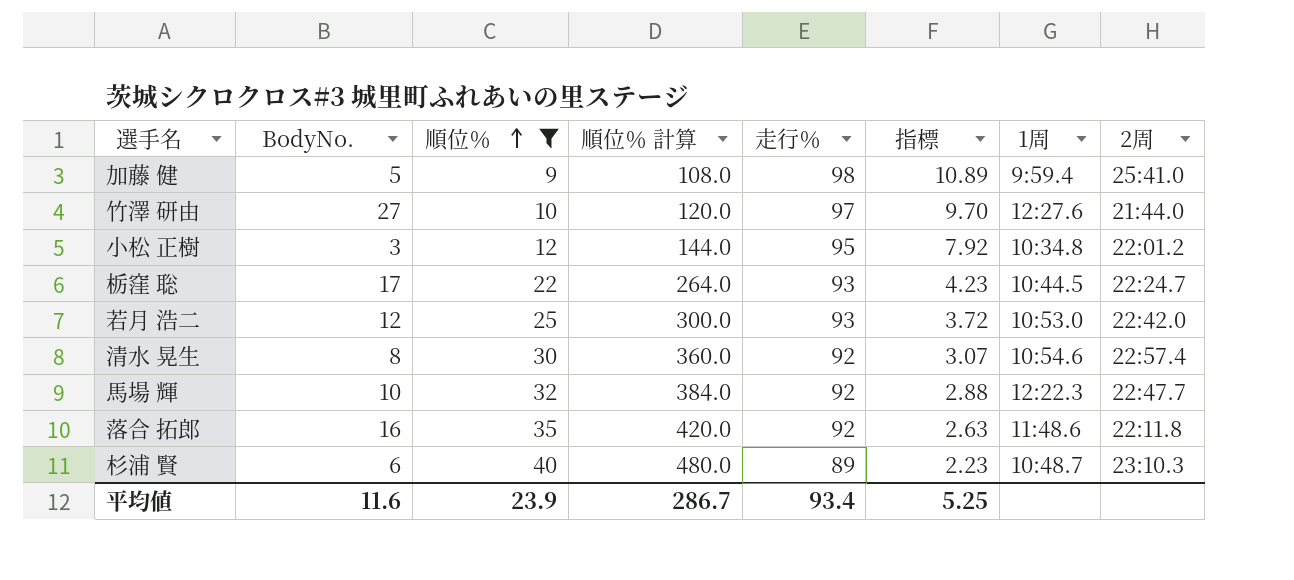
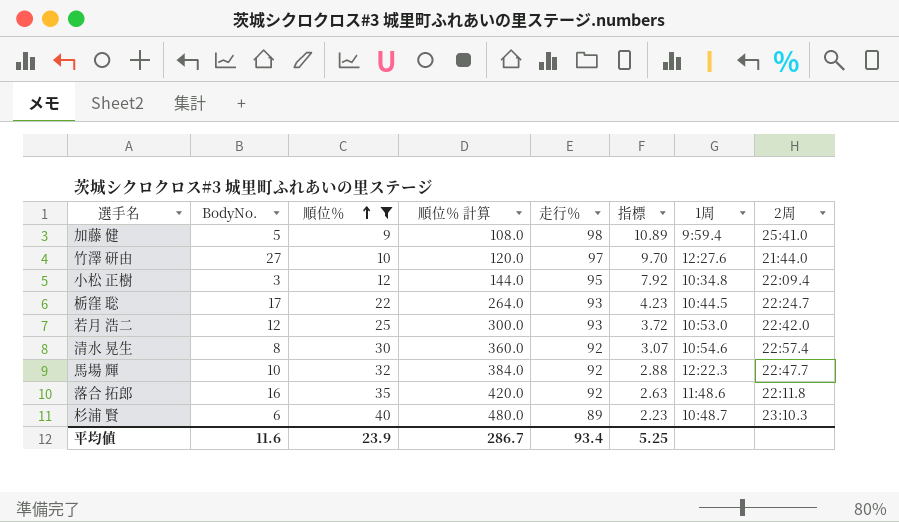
小松 正樹 | 2周: 22:01.2 -> 22:09.4

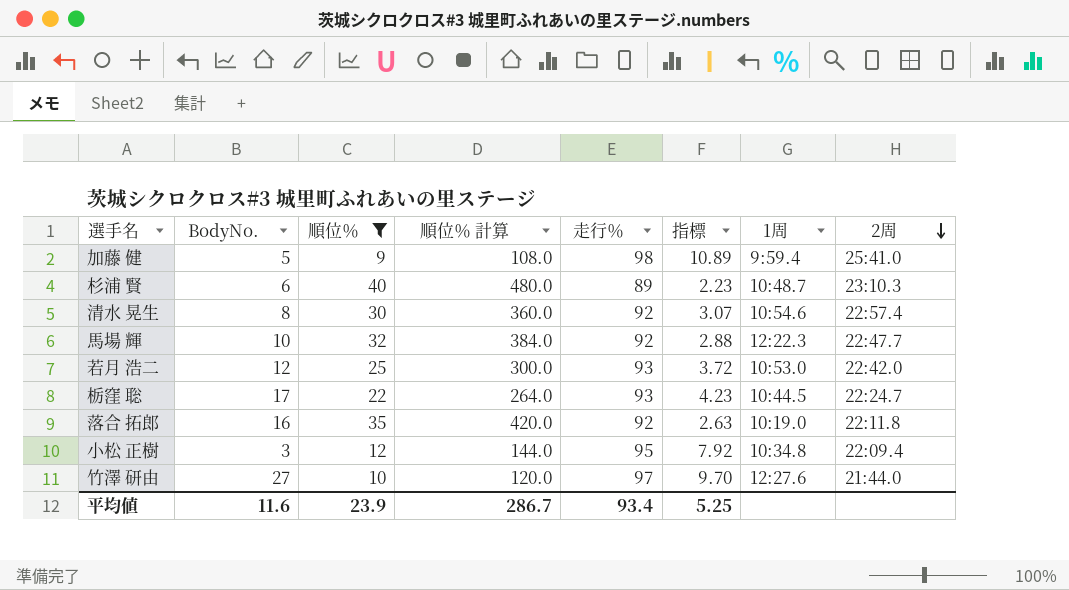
row order: 順位％ ascending -> 2周 descending
落合 拓郎 | 1周: 11:48.6 -> 10:19.0

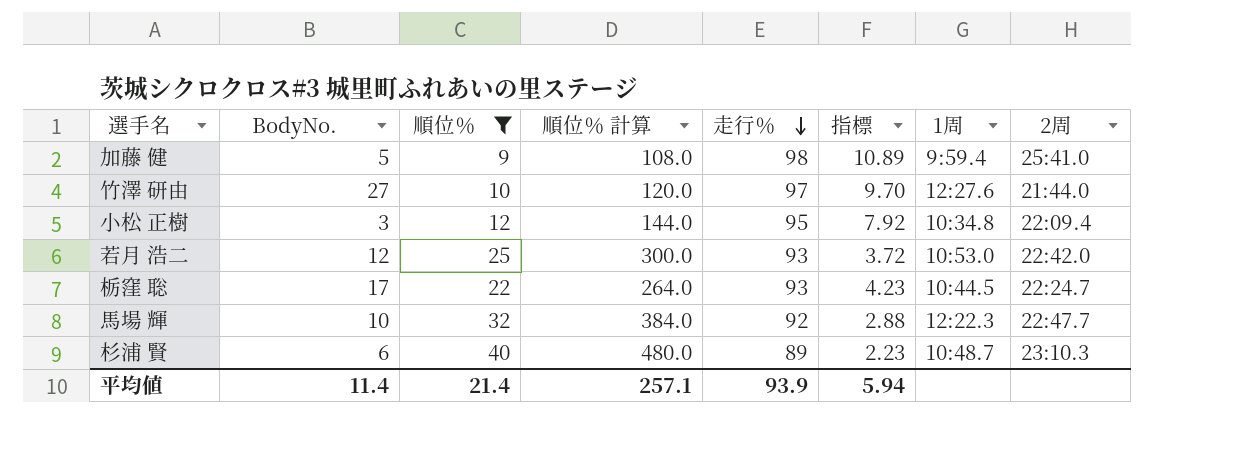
row order: 2周 descending -> 走行％ descending
row 清水 晃生: 8 | 30 | 360.0 | 92 | 3.07 | 10:54.6 | 22:57.4 -> none
row 落合 拓郎: 16 | 35 | 420.0 | 92 | 2.63 | 10:19.0 | 22:11.8 -> none
平均値 | BodyNo.: 11.6 -> 11.4
平均値 | 順位％: 23.9 -> 21.4
平均値 | 順位％ 計算: 286.7 -> 257.1
平均値 | 走行％: 93.4 -> 93.9
平均値 | 指標: 5.25 -> 5.94

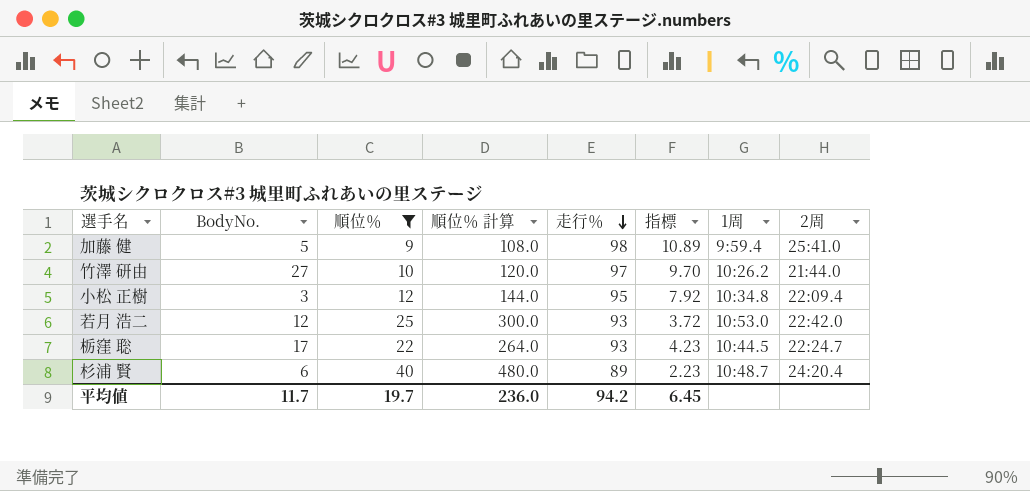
row 馬場 輝: 10 | 32 | 384.0 | 92 | 2.88 | 12:22.3 | 22:47.7 -> none
竹澤 研由 | 1周: 12:27.6 -> 10:26.2
杉浦 賢 | 2周: 23:10.3 -> 24:20.4
平均値 | BodyNo.: 11.4 -> 11.7
平均値 | 順位％: 21.4 -> 19.7
平均値 | 順位％ 計算: 257.1 -> 236.0
平均値 | 走行％: 93.9 -> 94.2
平均値 | 指標: 5.94 -> 6.45

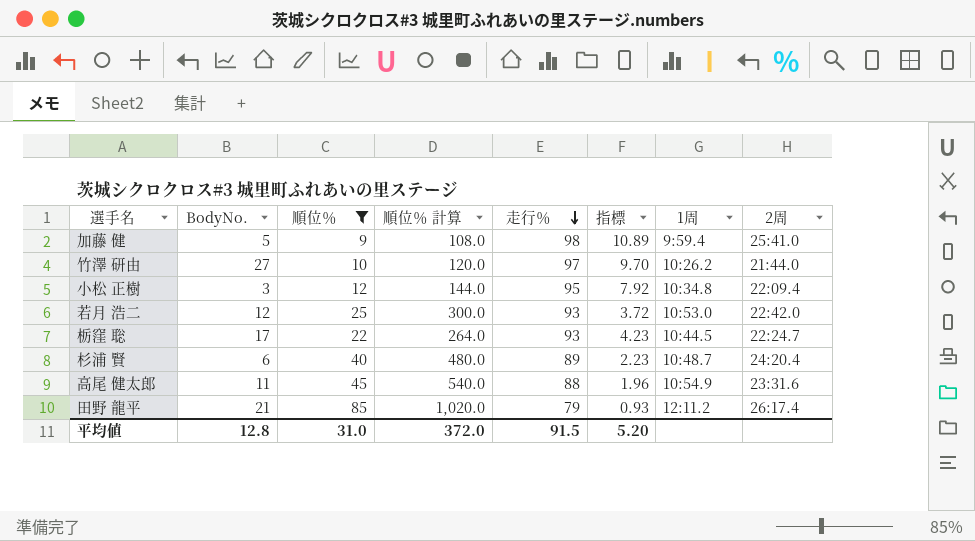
row 高尾 健太郎: none -> 11 | 45 | 540.0 | 88 | 1.96 | 10:54.9 | 23:31.6
row 田野 龍平: none -> 21 | 85 | 1,020.0 | 79 | 0.93 | 12:11.2 | 26:17.4
平均値 | BodyNo.: 11.7 -> 12.8
平均値 | 順位％: 19.7 -> 31.0
平均値 | 順位％ 計算: 236.0 -> 372.0
平均値 | 走行％: 94.2 -> 91.5
平均値 | 指標: 6.45 -> 5.20

